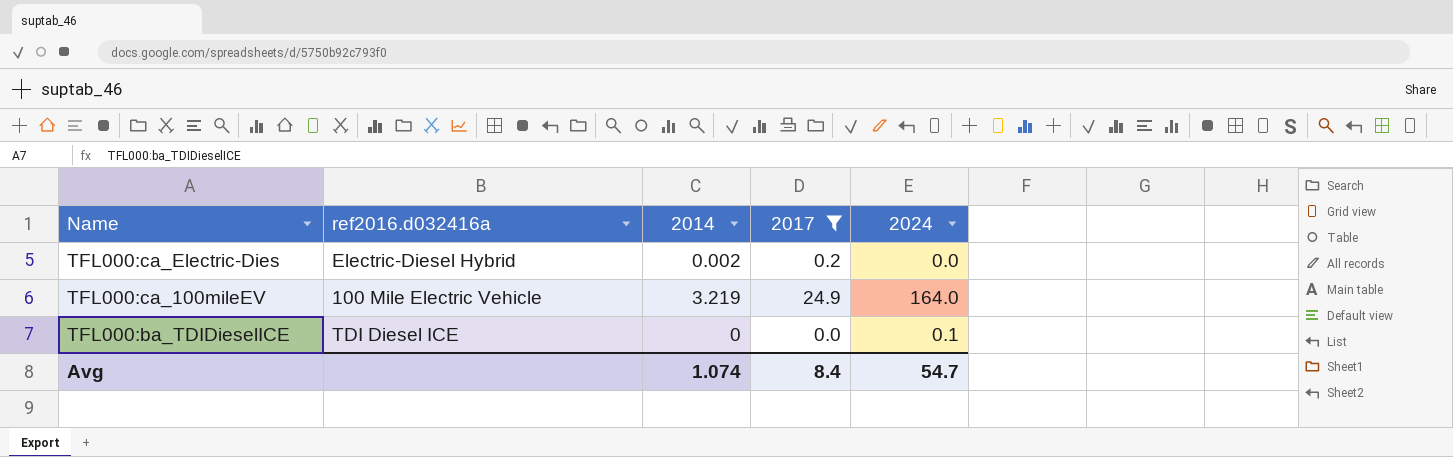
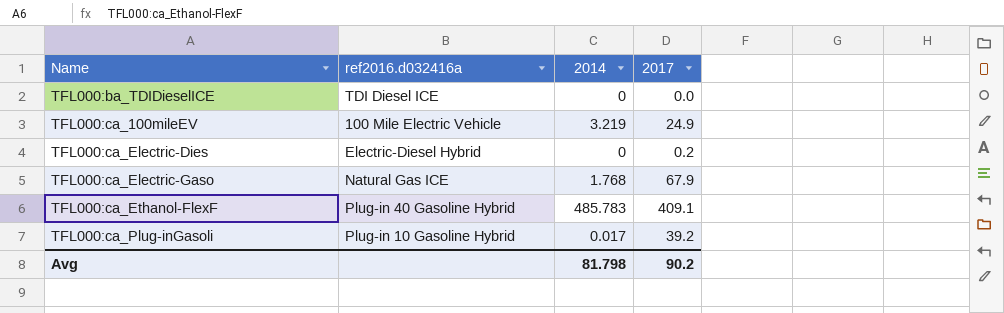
filter: 2017 <= 24.9 -> none
row order: Name descending -> Name ascending
column 2024 | position: 5 -> none
TFL000:ca_Electric-Dies | 2014: 0.002 -> 0
Avg | 2014: 1.074 -> 81.798
Avg | 2017: 8.4 -> 90.2

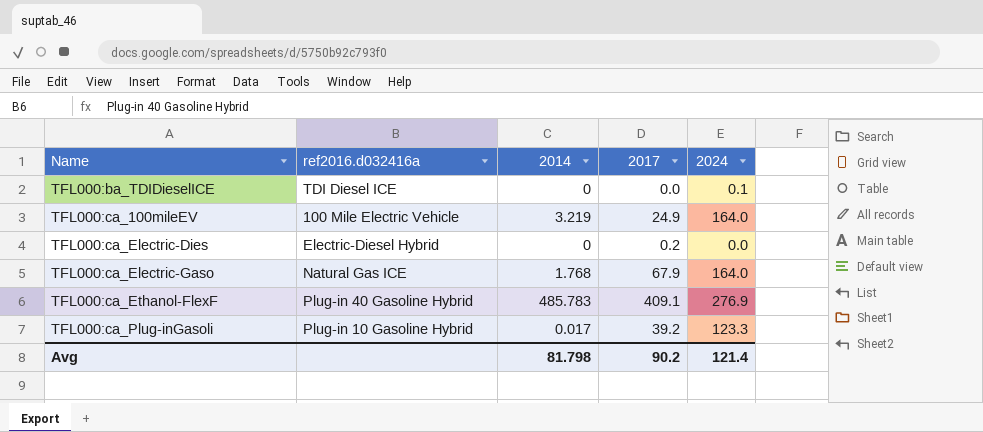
column 2024 | position: none -> 5

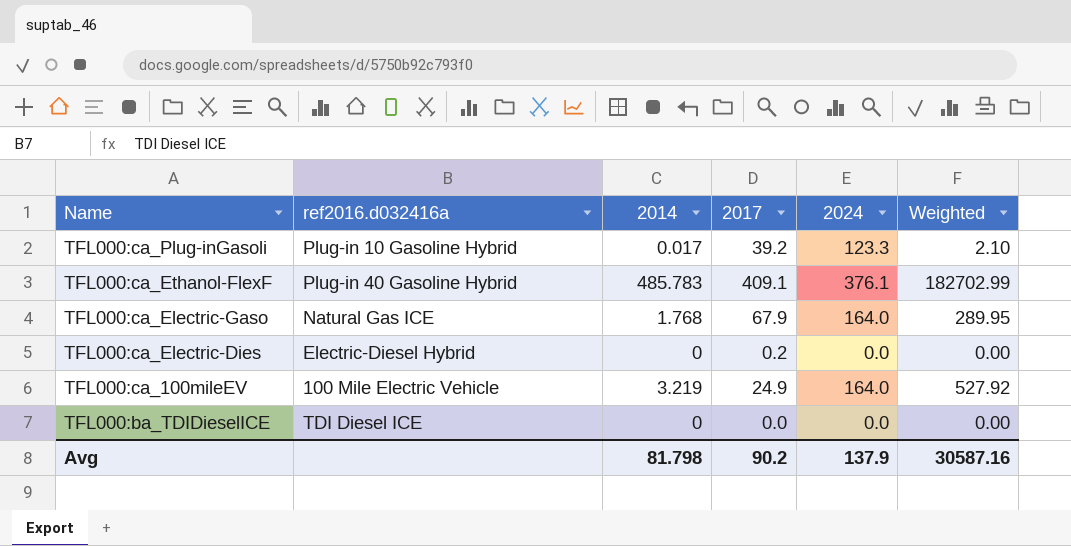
row order: Name ascending -> Name descending
column Weighted | formula: none -> [2014] * [2024]
TFL000:ca_Ethanol-FlexF | 2024: 276.9 -> 376.1
TFL000:ba_TDIDieselICE | 2024: 0.1 -> 0.0
Avg | 2024: 121.4 -> 137.9

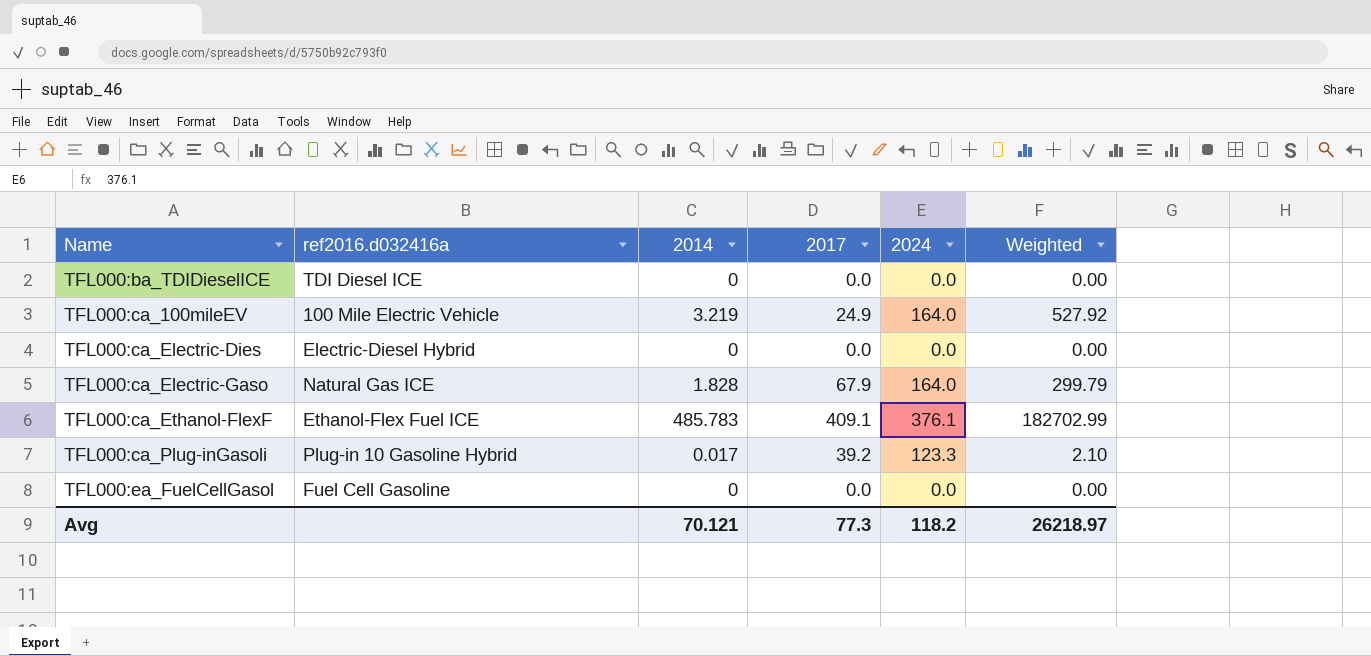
row order: Name descending -> Name ascending
TFL000:ca_Electric-Dies | 2017: 0.2 -> 0.0
TFL000:ca_Electric-Gaso | 2014: 1.768 -> 1.828
TFL000:ca_Electric-Gaso | Weighted: 289.95 -> 299.79
TFL000:ca_Ethanol-FlexF | ref2016.d032416a: Plug-in 40 Gasoline Hybrid -> Ethanol-Flex Fuel ICE
row TFL000:ea_FuelCellGasol: none -> Fuel Cell Gasoline | 0 | 0.0 | 0.0 | 0.00
Avg | 2014: 81.798 -> 70.121
Avg | 2017: 90.2 -> 77.3
Avg | 2024: 137.9 -> 118.2
Avg | Weighted: 30587.16 -> 26218.97

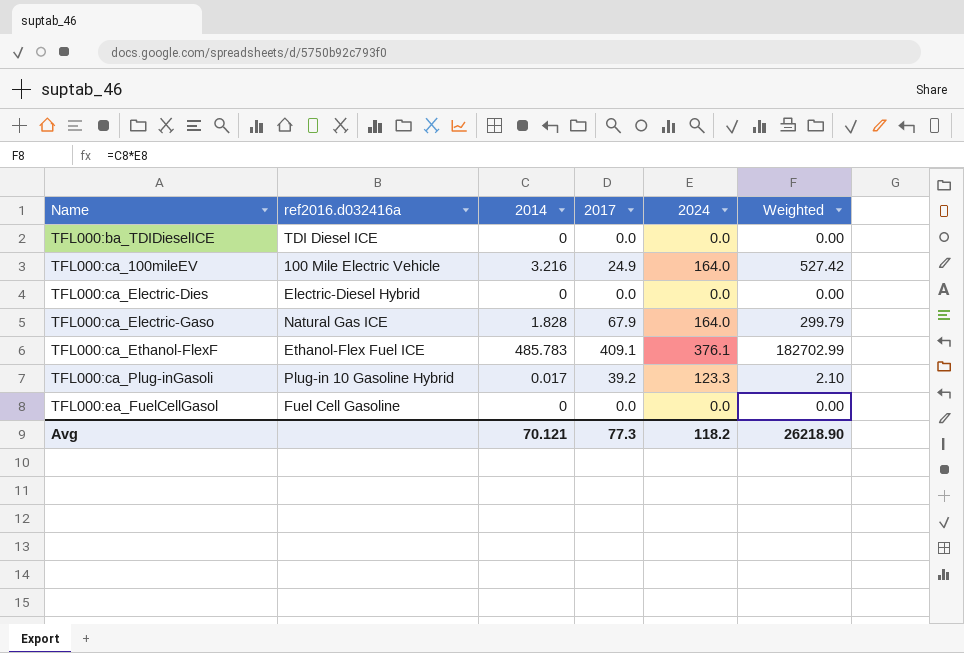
TFL000:ca_100mileEV | 2014: 3.219 -> 3.216
TFL000:ca_100mileEV | Weighted: 527.92 -> 527.42
Avg | Weighted: 26218.97 -> 26218.90

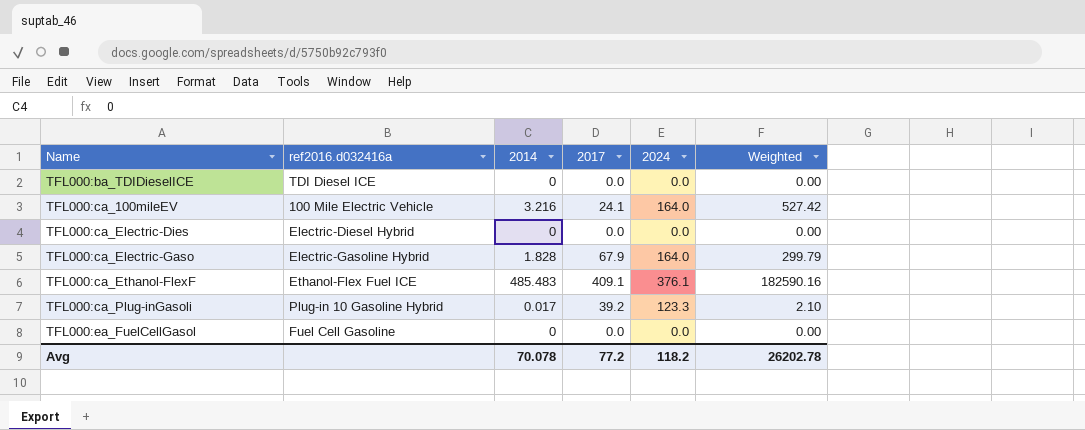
TFL000:ca_100mileEV | 2017: 24.9 -> 24.1
TFL000:ca_Electric-Gaso | ref2016.d032416a: Natural Gas ICE -> Electric-Gasoline Hybrid
TFL000:ca_Ethanol-FlexF | 2014: 485.783 -> 485.483
TFL000:ca_Ethanol-FlexF | Weighted: 182702.99 -> 182590.16
Avg | 2014: 70.121 -> 70.078
Avg | 2017: 77.3 -> 77.2
Avg | Weighted: 26218.90 -> 26202.78

